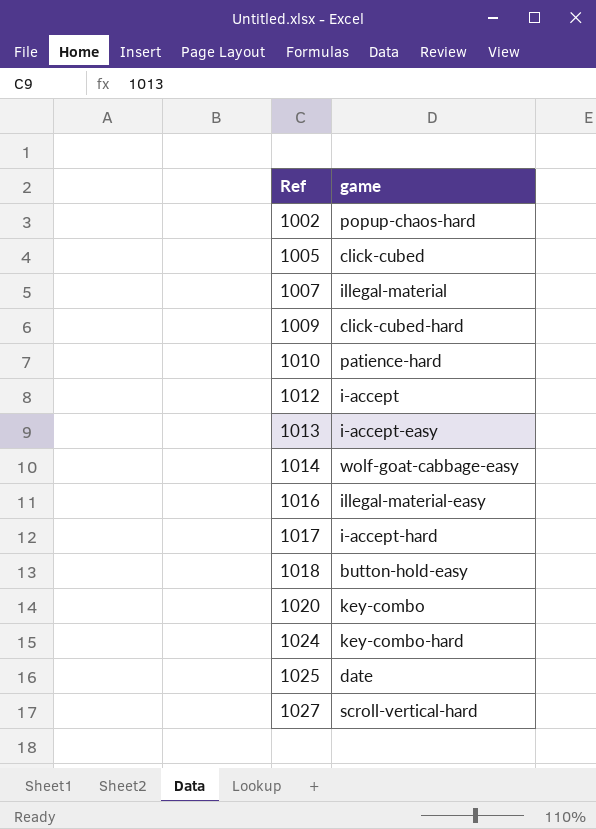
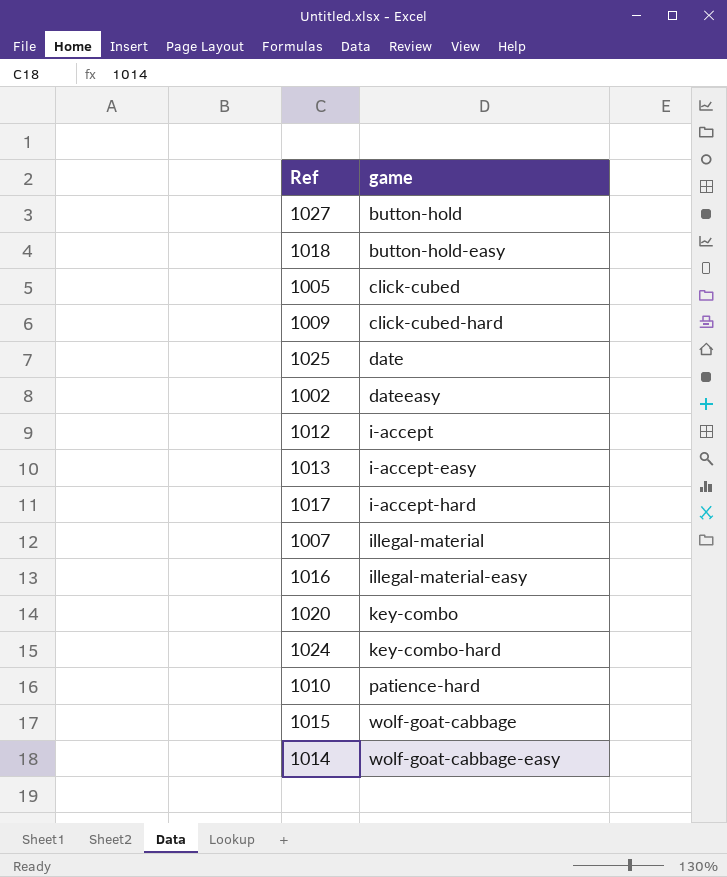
row order: Ref ascending -> game ascending
1027 | game: scroll-vertical-hard -> button-hold
1002 | game: popup-chaos-hard -> dateeasy
row 1015: none -> wolf-goat-cabbage

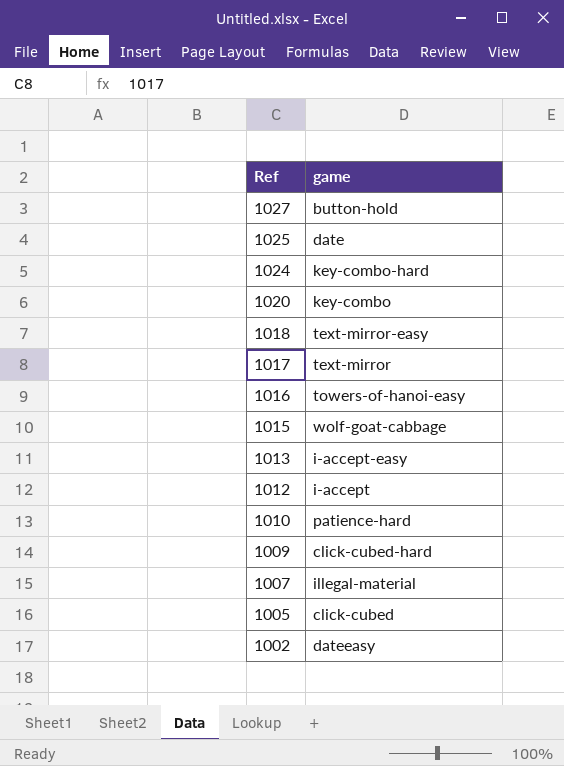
row order: game ascending -> Ref descending
row 1014: wolf-goat-cabbage-easy -> none
1018 | game: button-hold-easy -> text-mirror-easy
1017 | game: i-accept-hard -> text-mirror
1016 | game: illegal-material-easy -> towers-of-hanoi-easy

